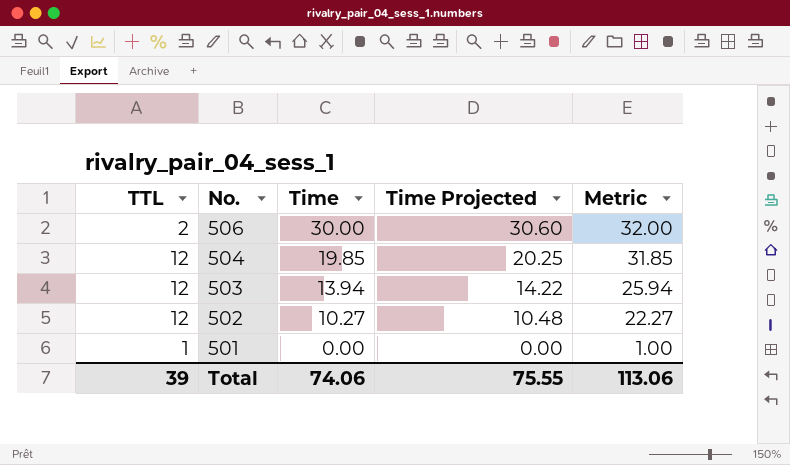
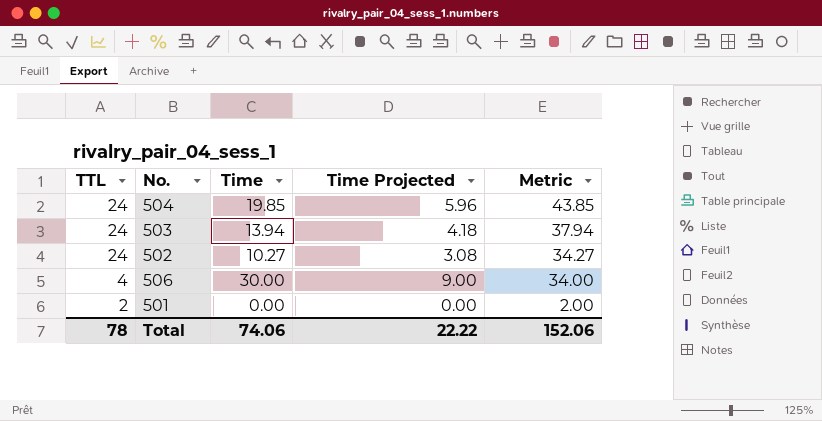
row order: No. descending -> TTL descending
column Time Projected | formula: [Time] * 1.02 -> [Time] * 0.3
504 | TTL: 12 -> 24
504 | Metric: 31.85 -> 43.85
503 | TTL: 12 -> 24
503 | Metric: 25.94 -> 37.94
502 | TTL: 12 -> 24
502 | Metric: 22.27 -> 34.27
506 | TTL: 2 -> 4
506 | Metric: 32.00 -> 34.00
501 | TTL: 1 -> 2
501 | Metric: 1.00 -> 2.00
Total | TTL: 39 -> 78
Total | Time Projected: 75.55 -> 22.22
Total | Metric: 113.06 -> 152.06

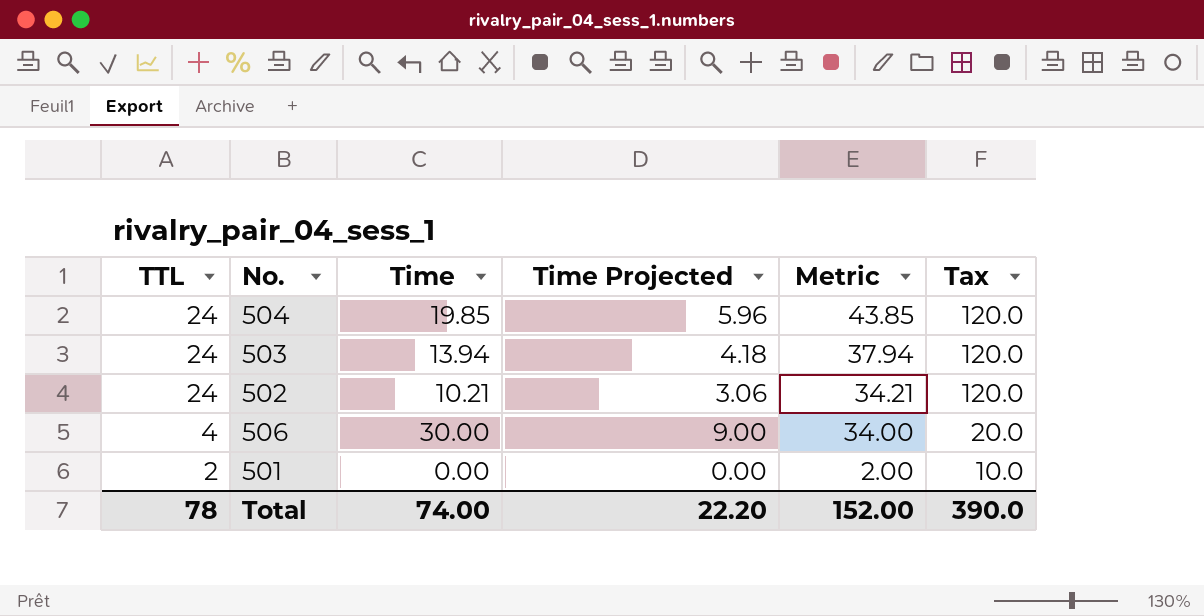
column Tax | formula: none -> [TTL] * 5
502 | Time: 10.27 -> 10.21
502 | Time Projected: 3.08 -> 3.06
502 | Metric: 34.27 -> 34.21
Total | Time: 74.06 -> 74.00
Total | Time Projected: 22.22 -> 22.20
Total | Metric: 152.06 -> 152.00

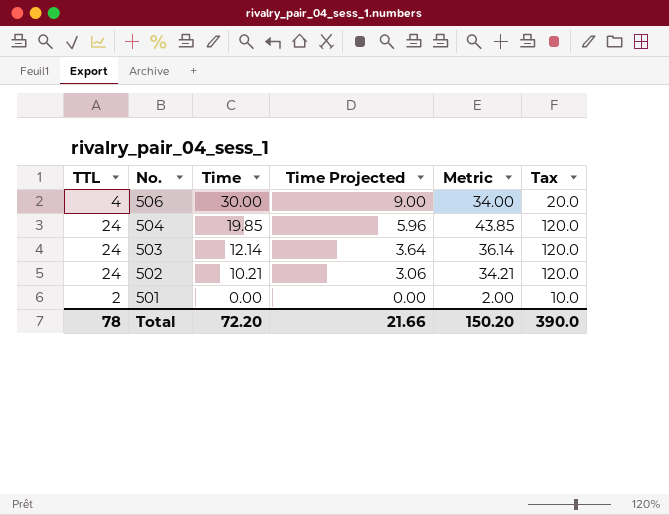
row order: TTL descending -> No. descending
503 | Time: 13.94 -> 12.14
503 | Time Projected: 4.18 -> 3.64
503 | Metric: 37.94 -> 36.14
Total | Time: 74.00 -> 72.20
Total | Time Projected: 22.20 -> 21.66
Total | Metric: 152.00 -> 150.20

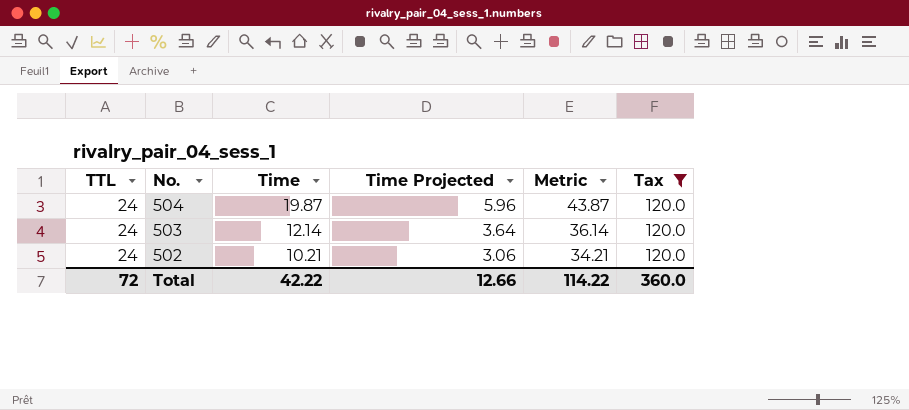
filter: none -> Tax = 120.0
504 | Time: 19.85 -> 19.87
504 | Metric: 43.85 -> 43.87
Total | TTL: 78 -> 72
Total | Time: 72.20 -> 42.22
Total | Time Projected: 21.66 -> 12.66
Total | Metric: 150.20 -> 114.22
Total | Tax: 390.0 -> 360.0

